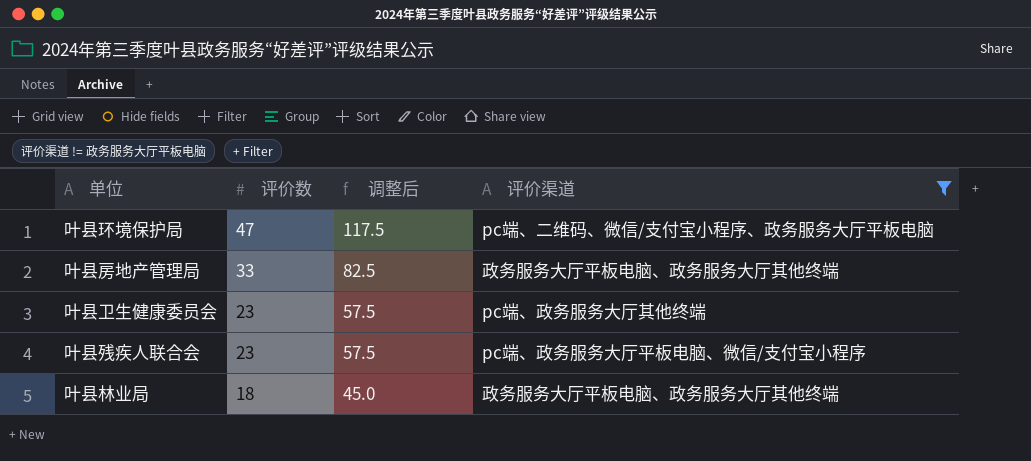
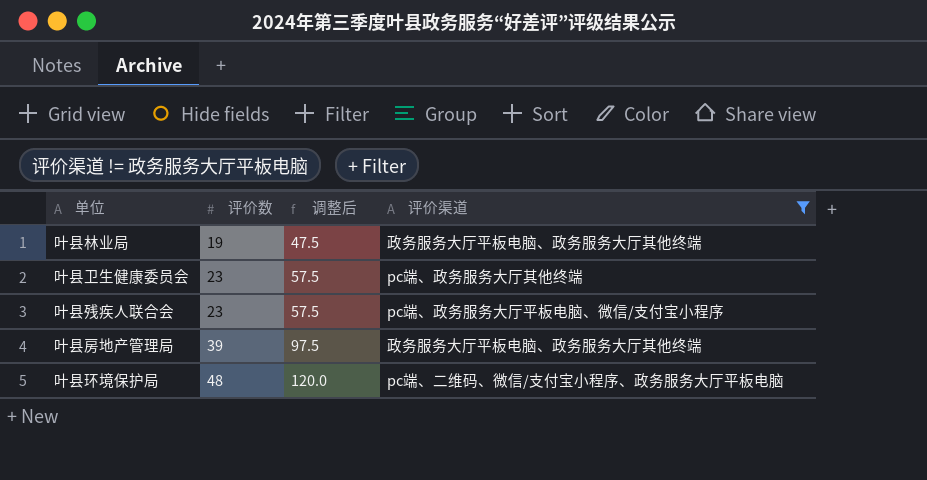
row order: 评价数 descending -> 评价数 ascending
叶县林业局 | 评价数: 18 -> 19
叶县林业局 | 调整后: 45.0 -> 47.5
叶县房地产管理局 | 评价数: 33 -> 39
叶县房地产管理局 | 调整后: 82.5 -> 97.5
叶县环境保护局 | 评价数: 47 -> 48
叶县环境保护局 | 调整后: 117.5 -> 120.0

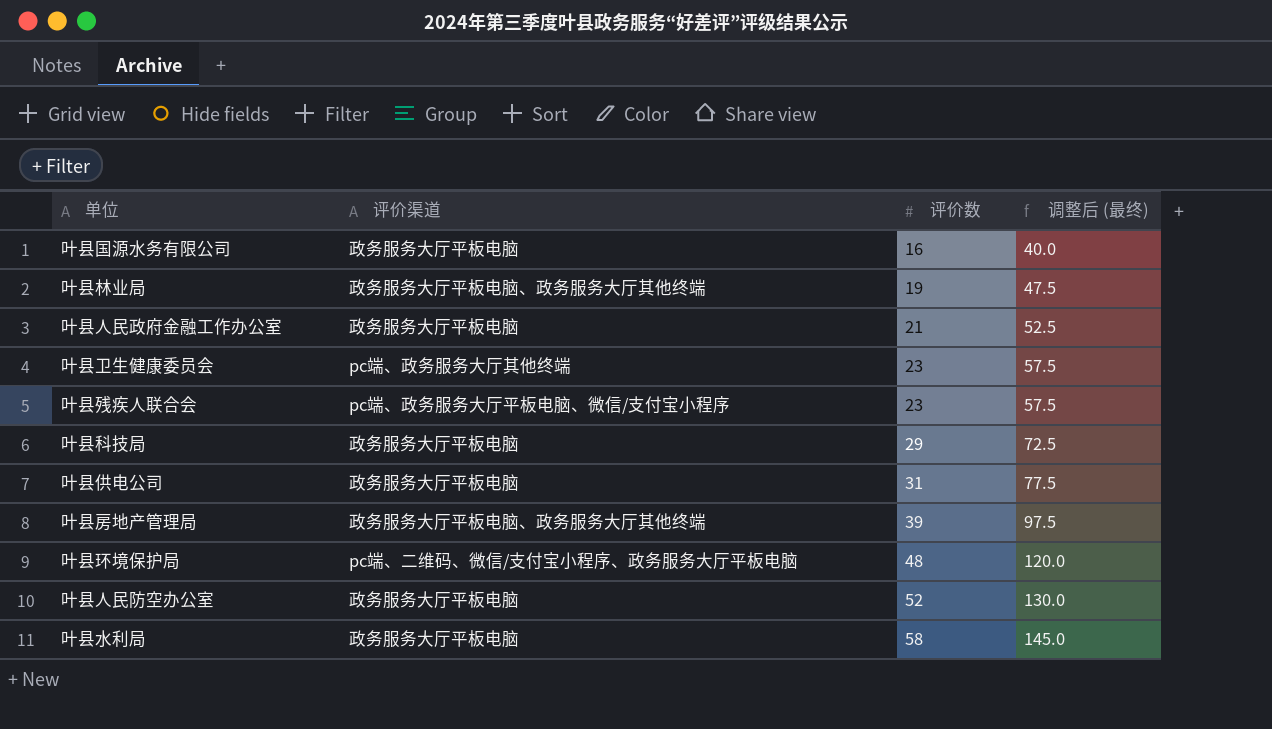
filter: 评价渠道 != 政务服务大厅平板电脑 -> none
column 评价渠道 | position: 4 -> 2
column name: 调整后 -> 调整后 (最终)

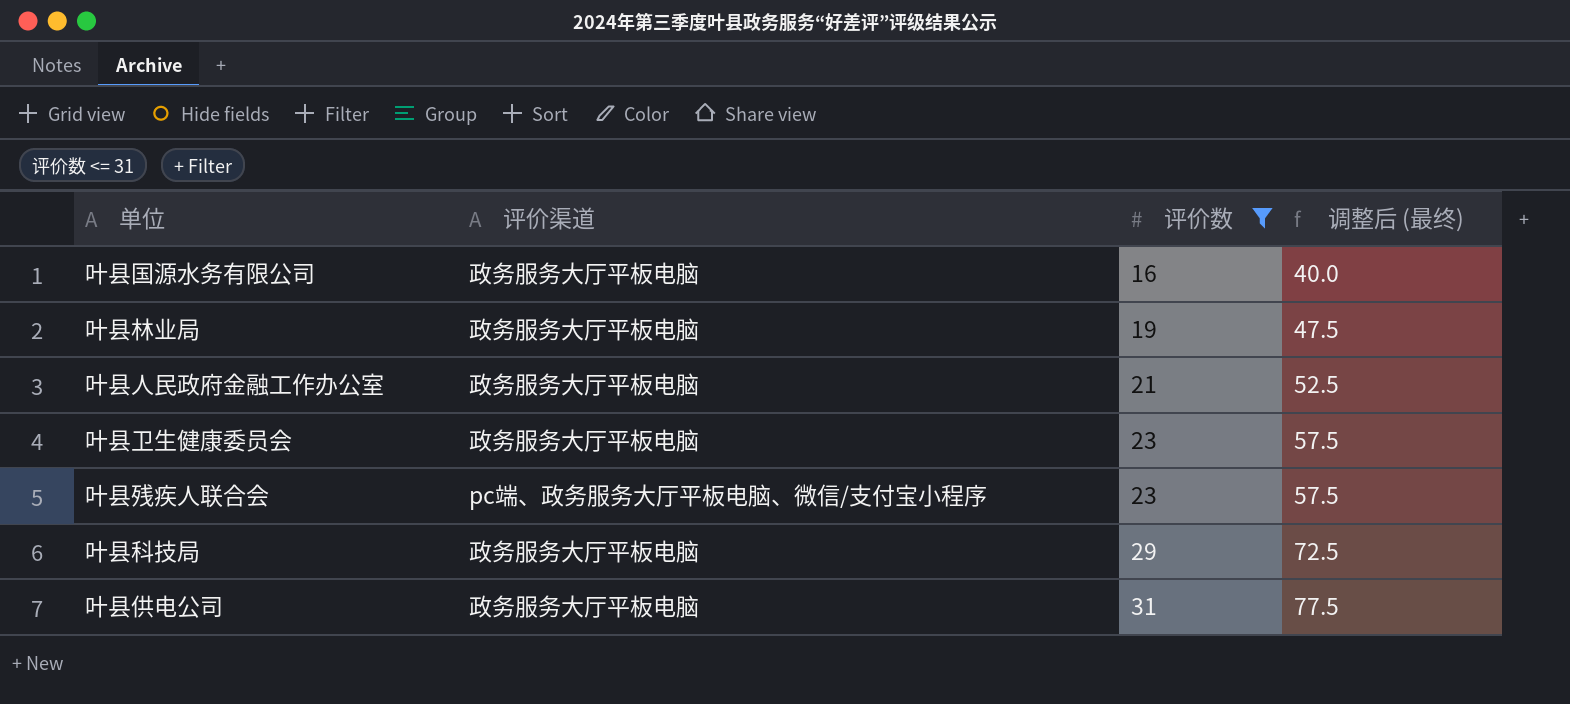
filter: none -> 评价数 <= 31
叶县林业局 | 评价渠道: 政务服务大厅平板电脑、政务服务大厅其他终端 -> 政务服务大厅平板电脑
叶县卫生健康委员会 | 评价渠道: pc端、政务服务大厅其他终端 -> 政务服务大厅平板电脑

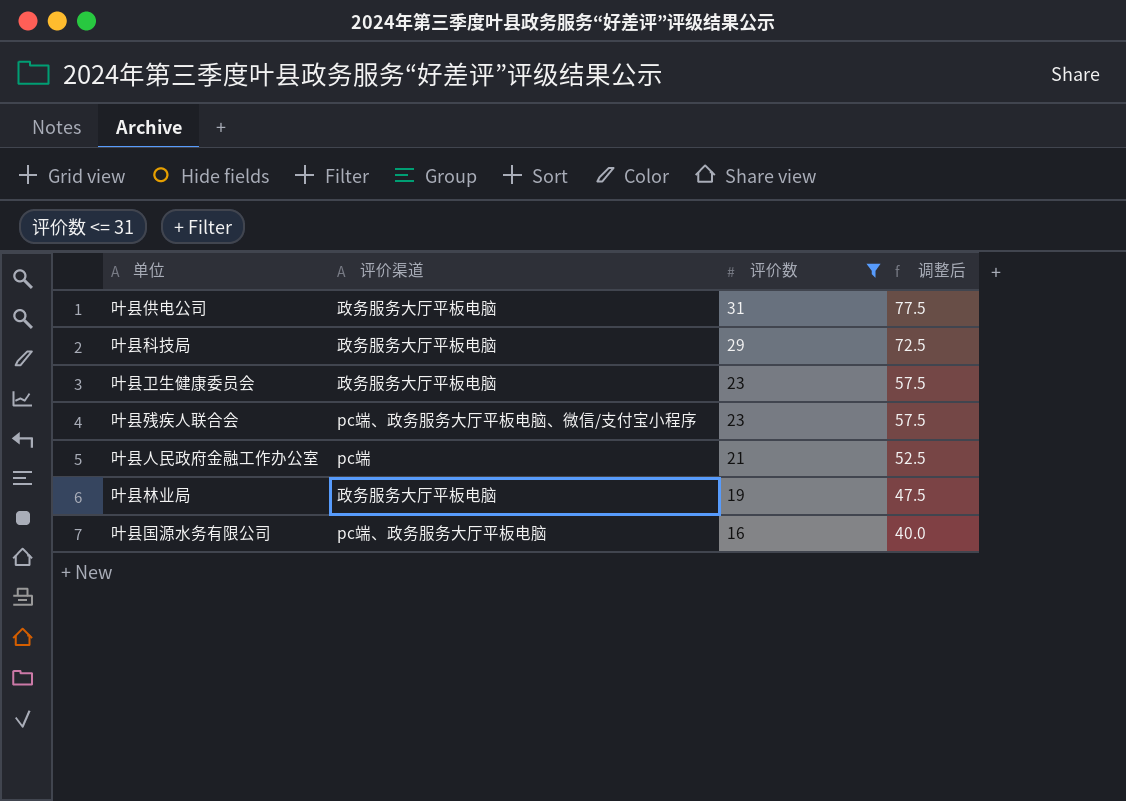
row order: 评价数 ascending -> 评价数 descending
column name: 调整后 (最终) -> 调整后
叶县人民政府金融工作办公室 | 评价渠道: 政务服务大厅平板电脑 -> pc端
叶县国源水务有限公司 | 评价渠道: 政务服务大厅平板电脑 -> pc端、政务服务大厅平板电脑

